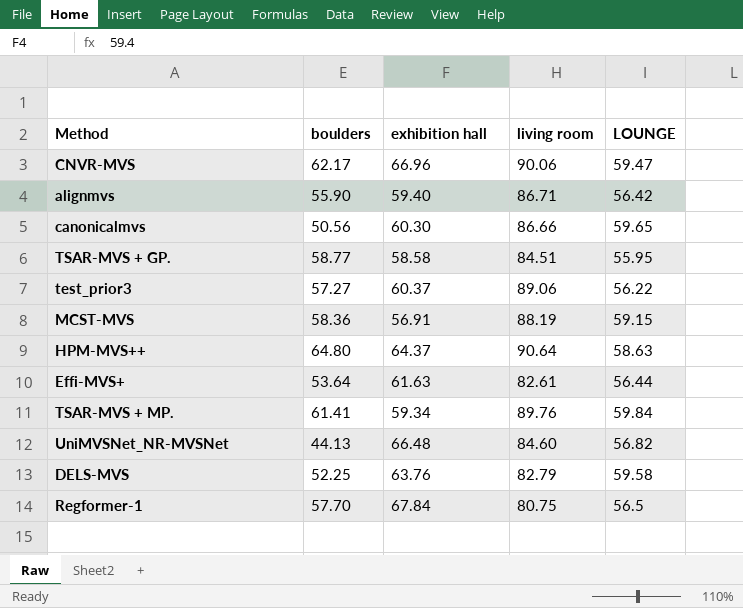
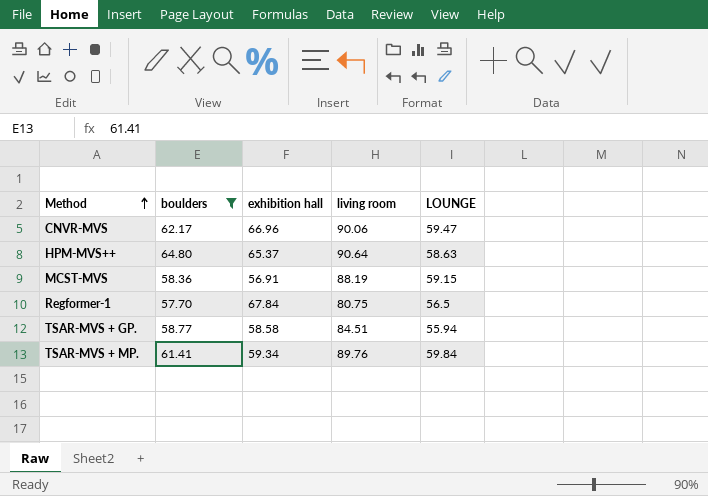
filter: none -> boulders >= 57.70
row order: none -> Method ascending
HPM-MVS++ | exhibition hall: 64.37 -> 65.37
TSAR-MVS + GP. | LOUNGE: 55.95 -> 55.94

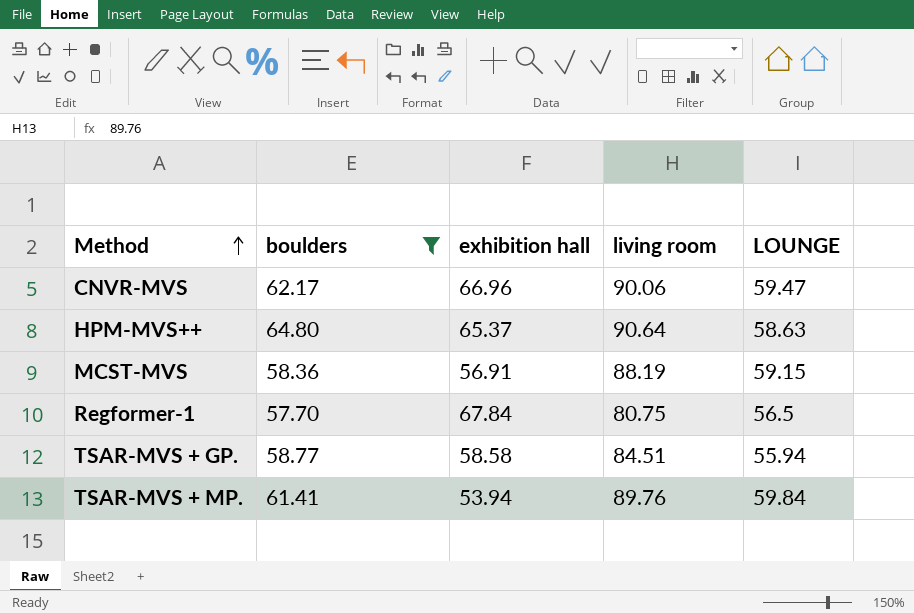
TSAR-MVS + MP. | exhibition hall: 59.34 -> 53.94

